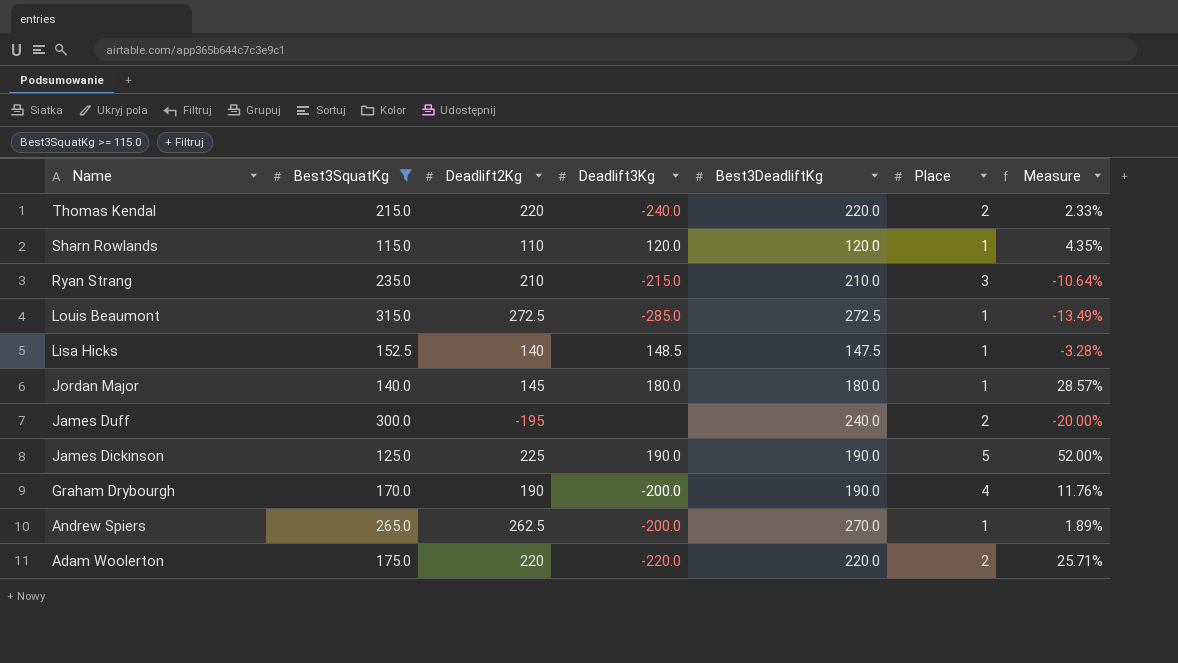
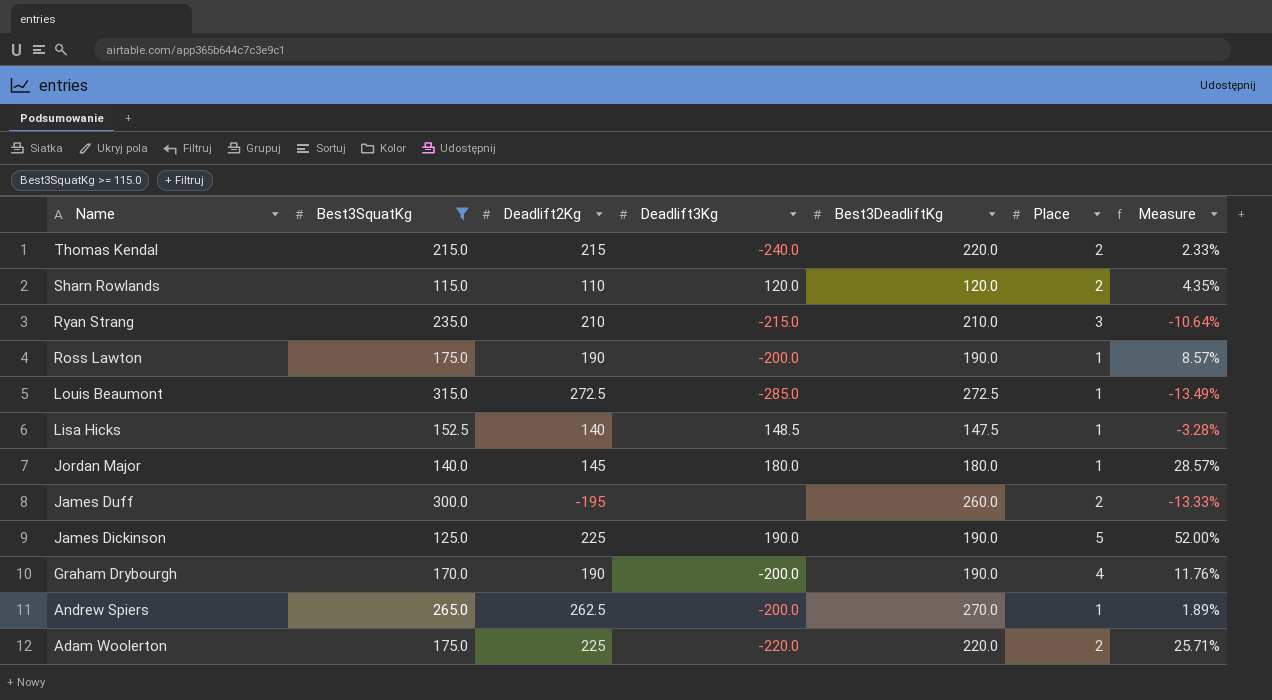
Thomas Kendal | Deadlift2Kg: 220 -> 215
Sharn Rowlands | Place: 1 -> 2
row Ross Lawton: none -> 175.0 | 190 | -200.0 | 190.0 | 1 | 8.57%
James Duff | Best3DeadliftKg: 240.0 -> 260.0
James Duff | Measure: -20.00% -> -13.33%
Adam Woolerton | Deadlift2Kg: 220 -> 225

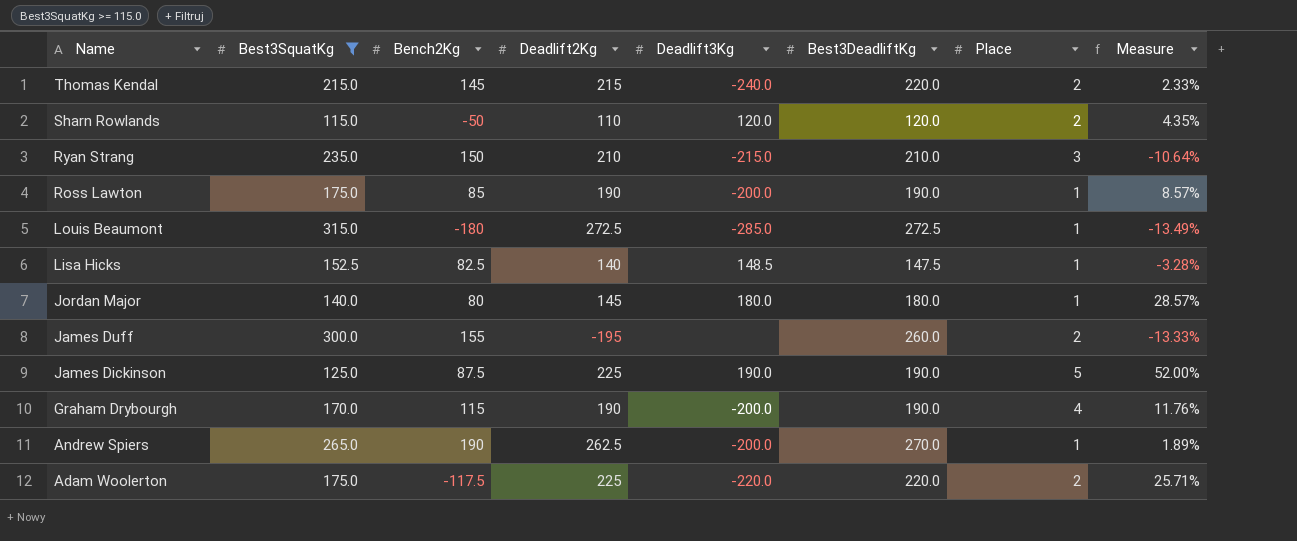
column Bench2Kg | position: none -> 3

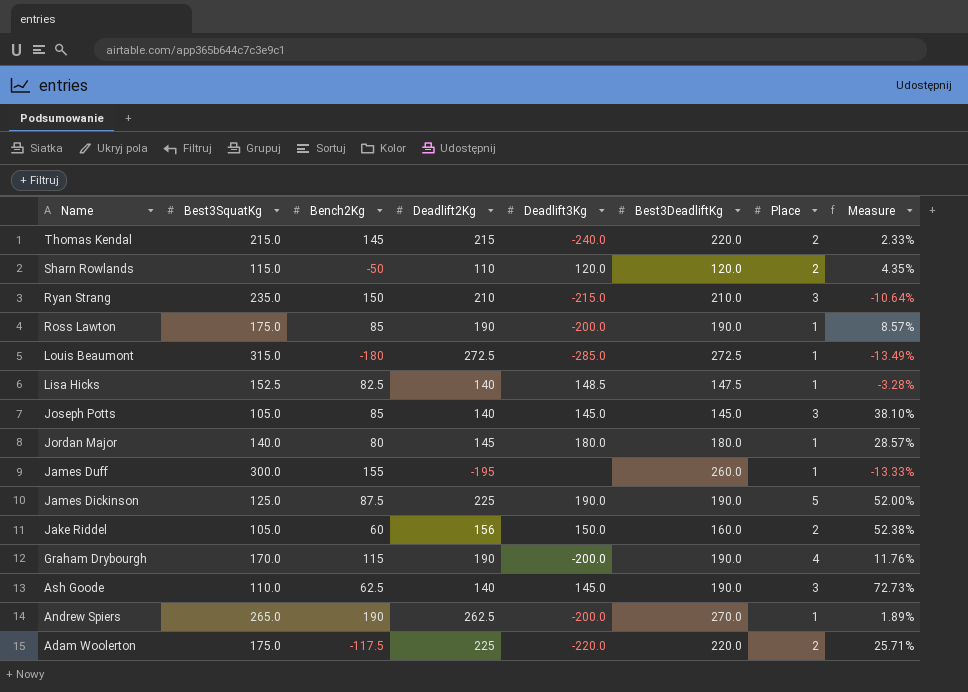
filter: Best3SquatKg >= 115.0 -> none
James Duff | Place: 2 -> 1

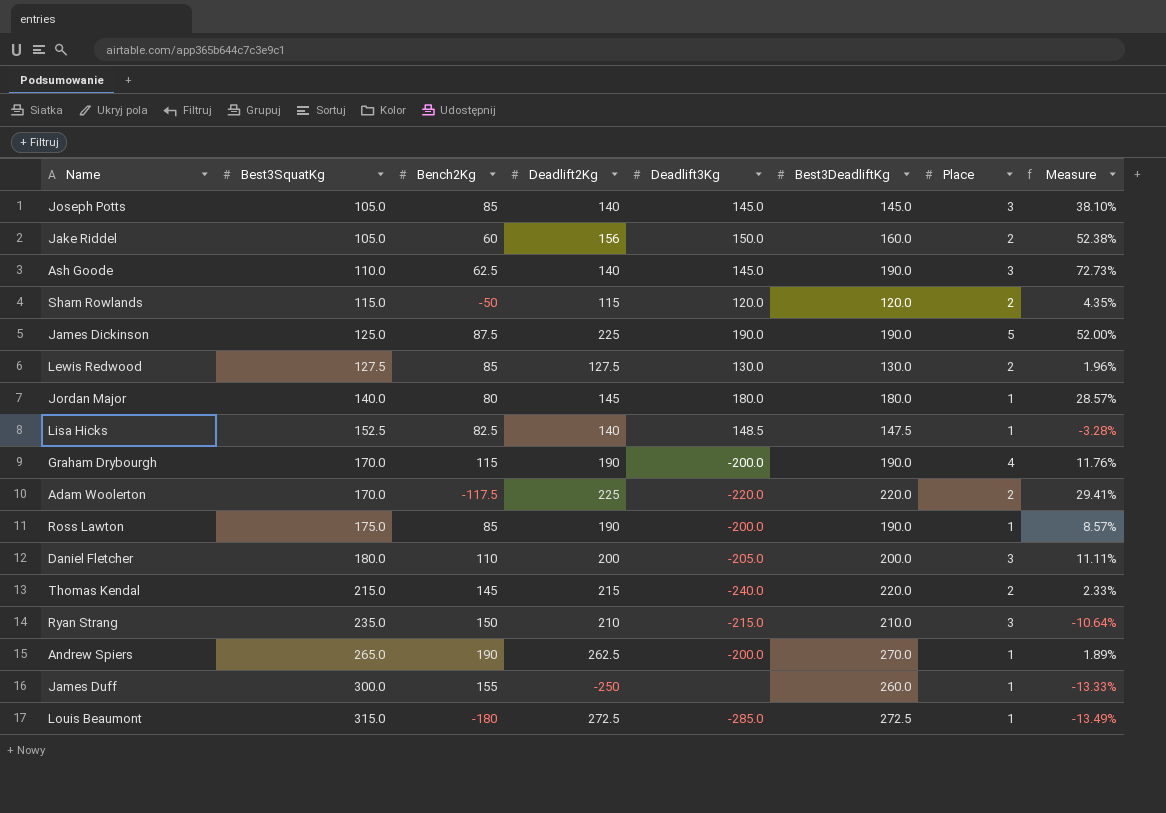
row order: Name descending -> Best3SquatKg ascending
Sharn Rowlands | Deadlift2Kg: 110 -> 115
row Lewis Redwood: none -> 127.5 | 85 | 127.5 | 130.0 | 130.0 | 2 | 1.96%
Adam Woolerton | Best3SquatKg: 175.0 -> 170.0
Adam Woolerton | Measure: 25.71% -> 29.41%
row Daniel Fletcher: none -> 180.0 | 110 | 200 | -205.0 | 200.0 | 3 | 11.11%
James Duff | Deadlift2Kg: -195 -> -250

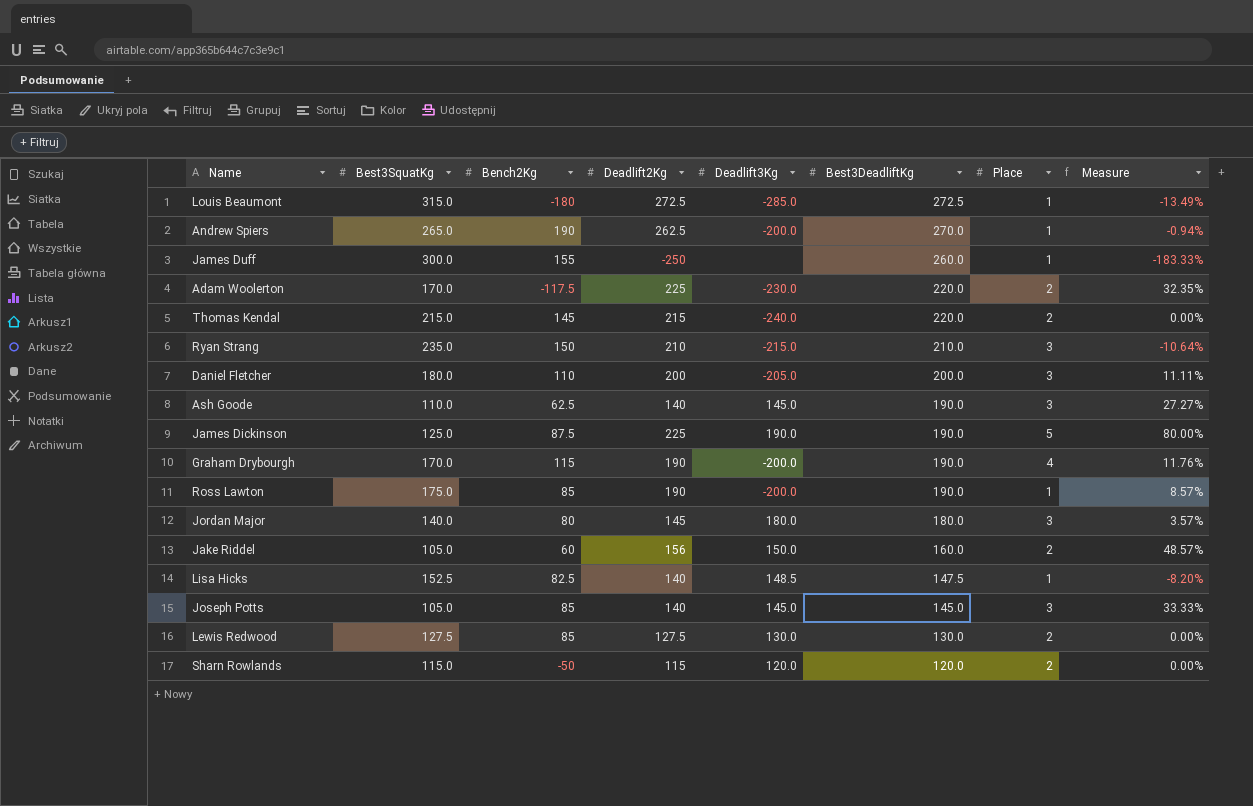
row order: Best3SquatKg ascending -> Best3DeadliftKg descending
column Measure | formula: ([Best3DeadliftKg] - [Best3SquatKg]) / [Best3SquatKg] -> ([Deadlift2Kg] - [Best3SquatKg]) / [Best3SquatKg]
Adam Woolerton | Deadlift3Kg: -220.0 -> -230.0
Jordan Major | Place: 1 -> 3

